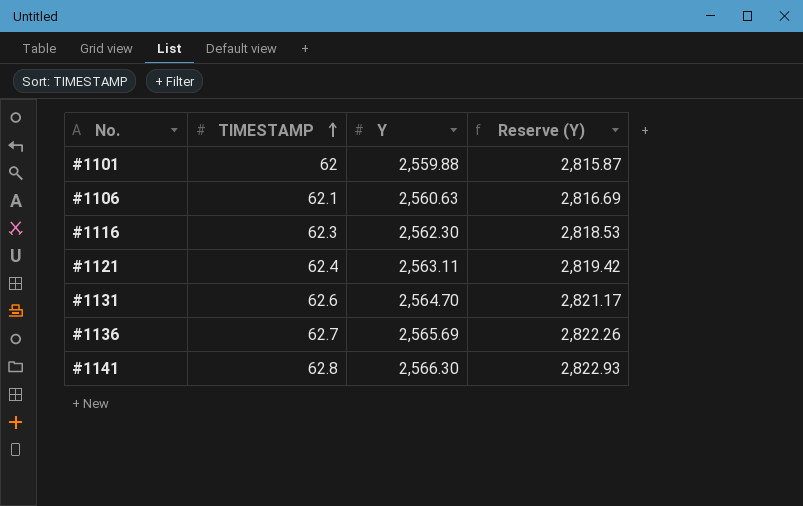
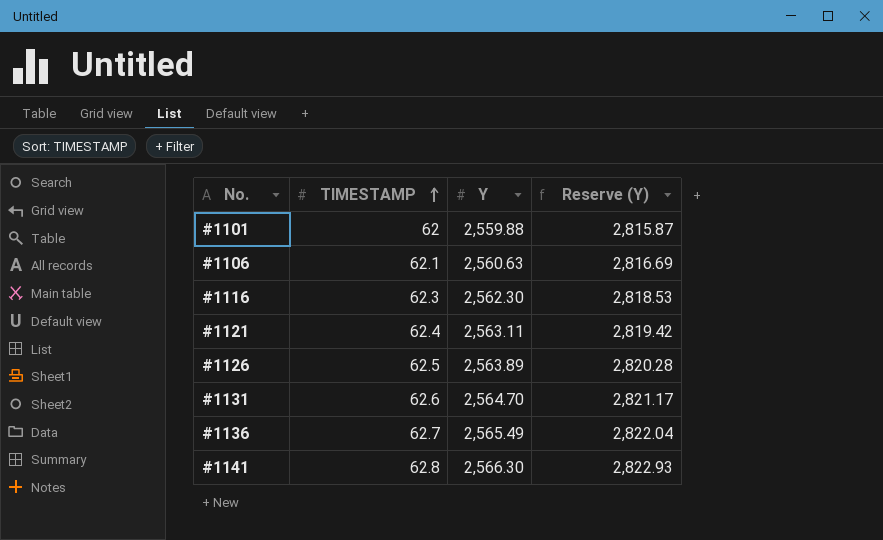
row #1126: none -> 62.5 | 2,563.89 | 2,820.28
#1136 | Y: 2,565.69 -> 2,565.49
#1136 | Reserve (Y): 2,822.26 -> 2,822.04

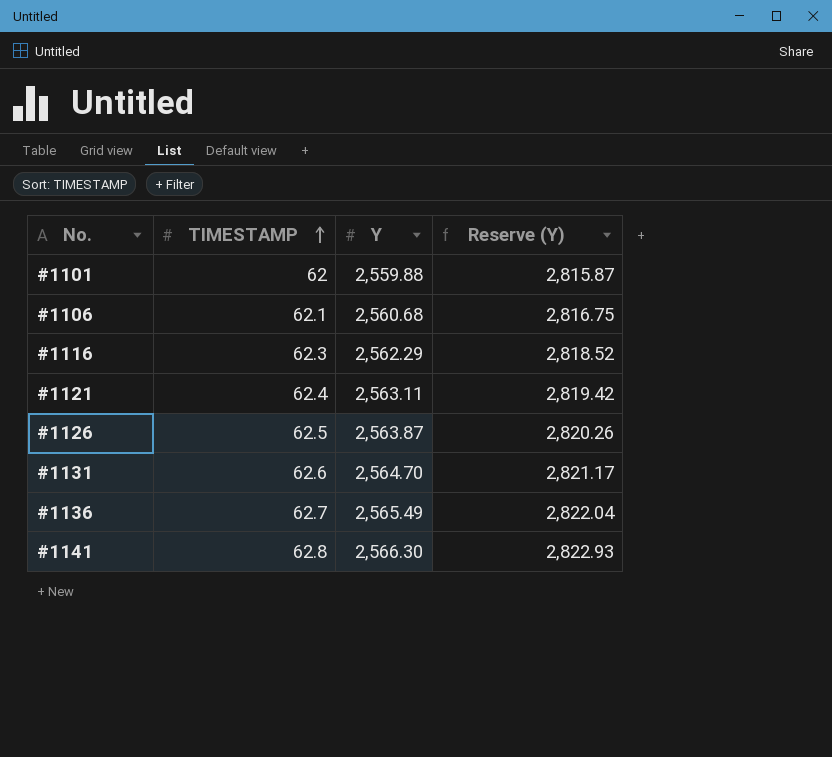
#1106 | Y: 2,560.63 -> 2,560.68
#1106 | Reserve (Y): 2,816.69 -> 2,816.75
#1116 | Y: 2,562.30 -> 2,562.29
#1116 | Reserve (Y): 2,818.53 -> 2,818.52
#1126 | Y: 2,563.89 -> 2,563.87
#1126 | Reserve (Y): 2,820.28 -> 2,820.26

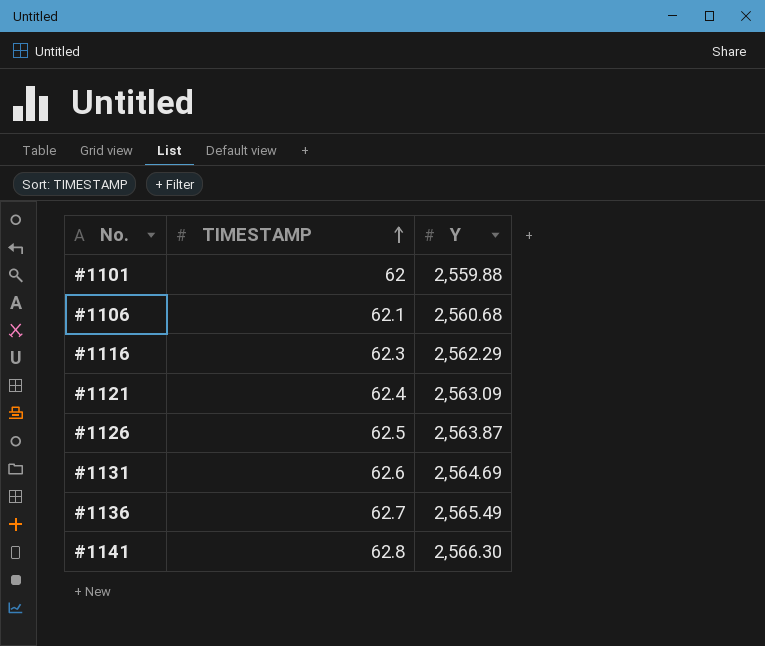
column Reserve (Y) | formula: [Y] * 1.1 -> none
#1121 | Y: 2,563.11 -> 2,563.09
#1131 | Y: 2,564.70 -> 2,564.69

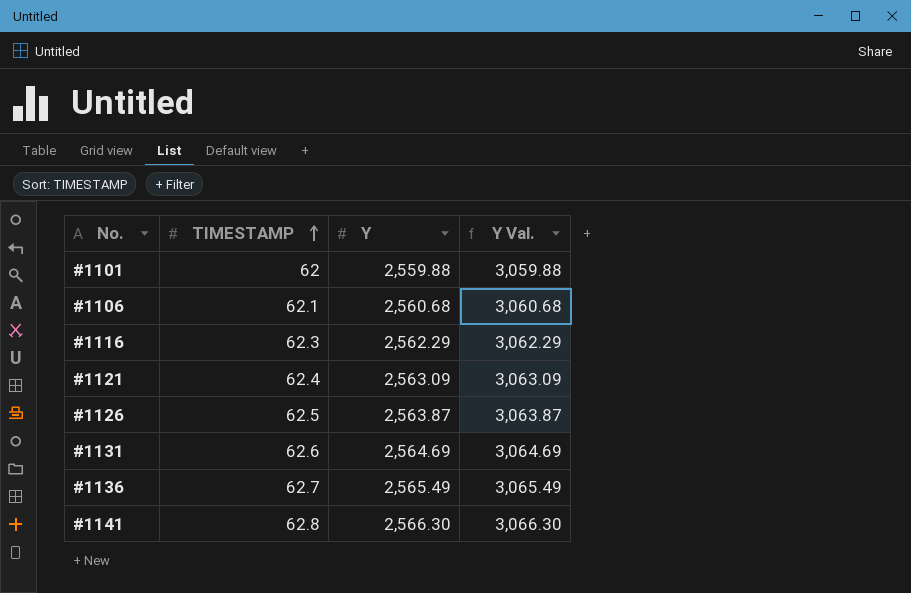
column Y Val. | formula: none -> [Y] + 500

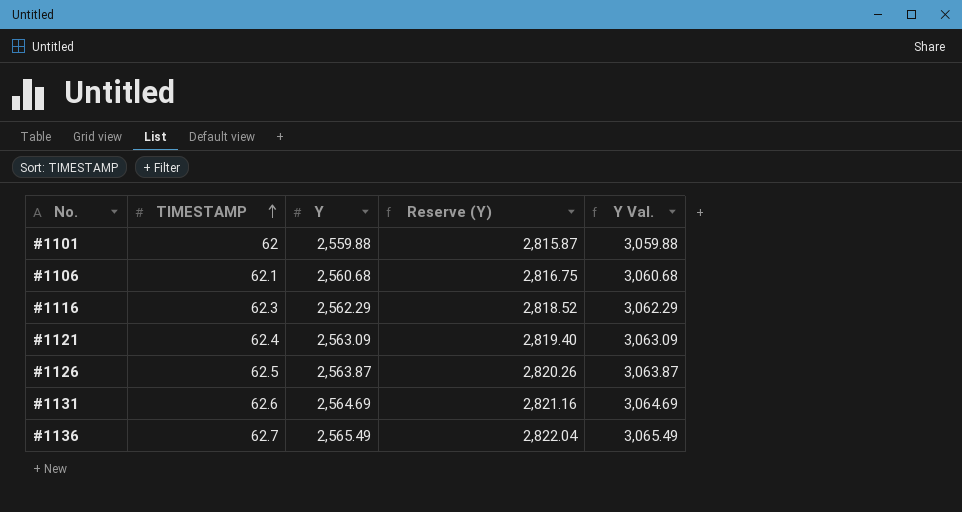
column Reserve (Y) | formula: none -> [Y] * 1.1
row #1141: 62.8 | 2,566.30 | 3,066.30 -> none

